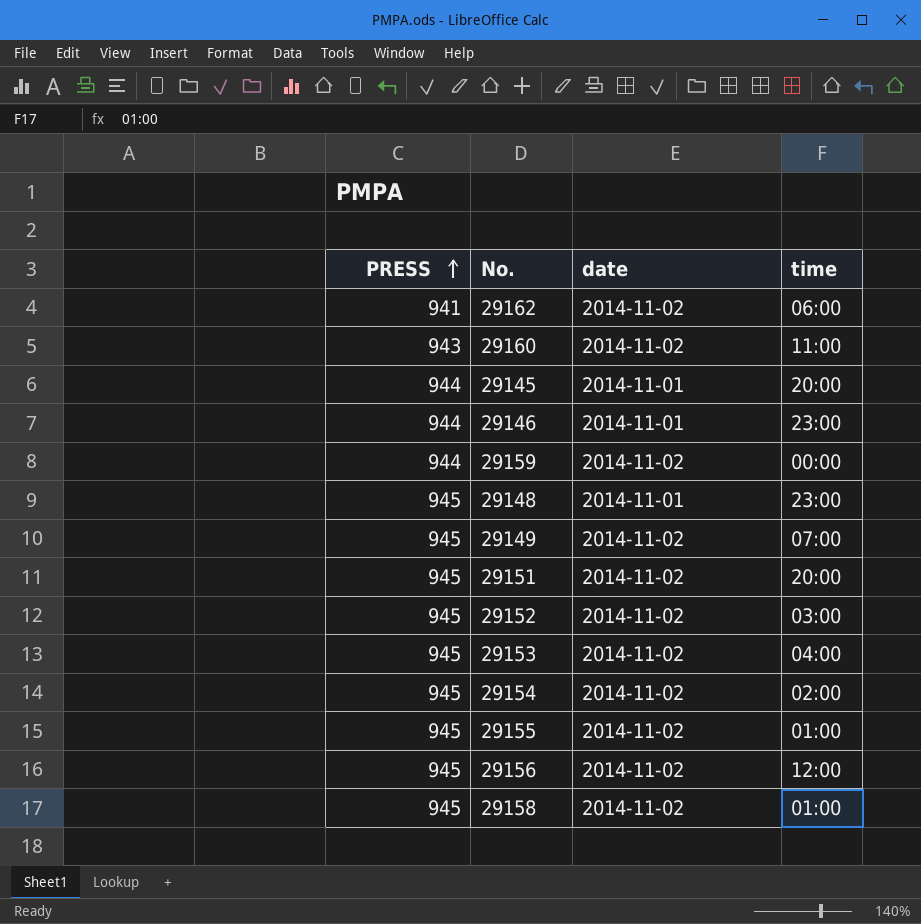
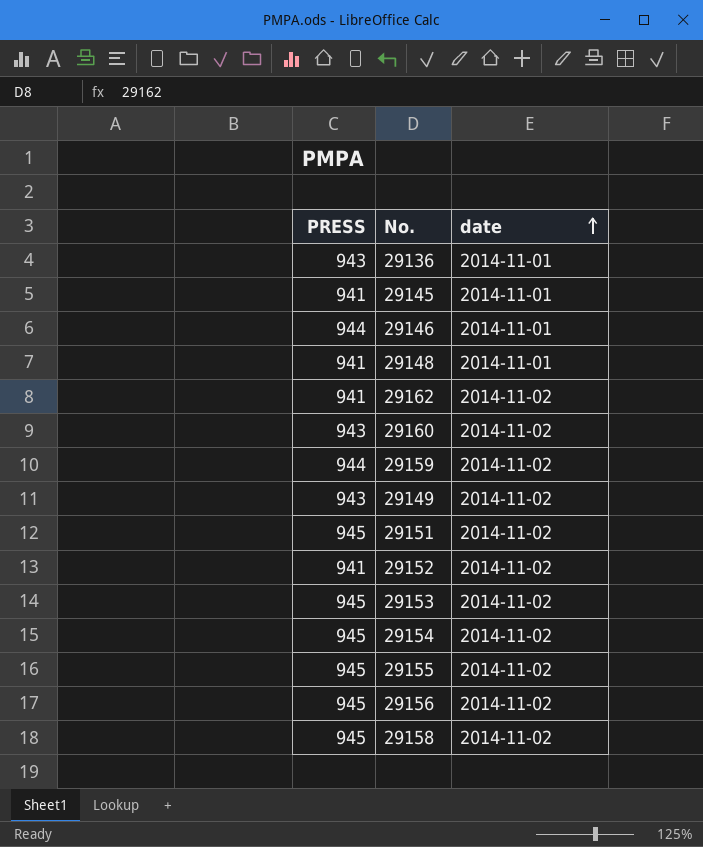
row order: PRESS ascending -> date ascending
column time | position: 4 -> none
row 29136: none -> 943 | 2014-11-01
29145 | PRESS: 944 -> 941
29148 | PRESS: 945 -> 941
29149 | PRESS: 945 -> 943
29152 | PRESS: 945 -> 941

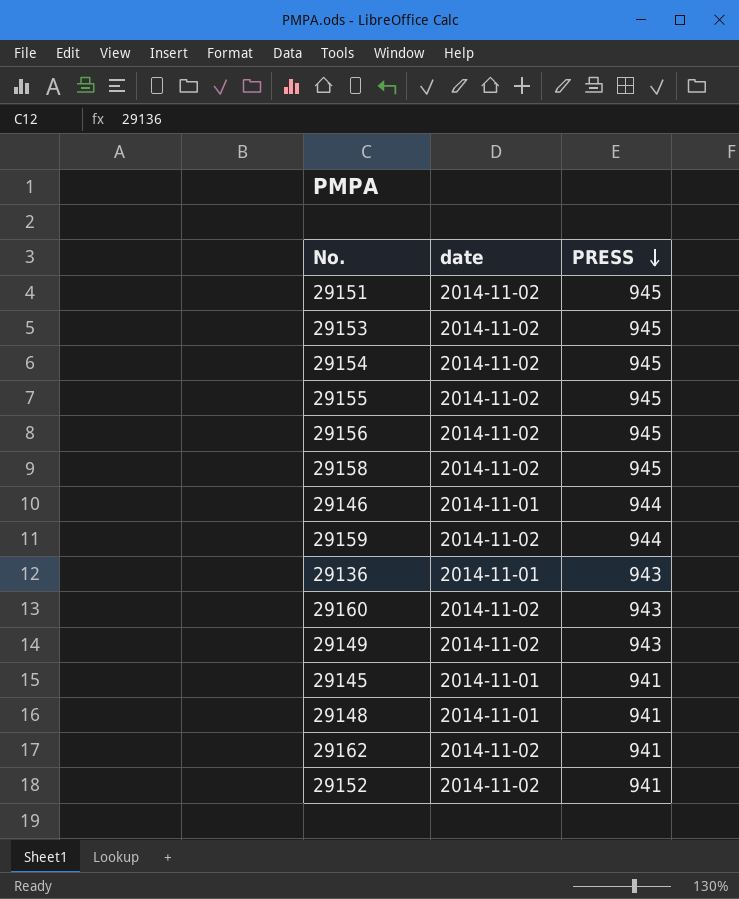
row order: date ascending -> PRESS descending
column PRESS | position: 1 -> 3

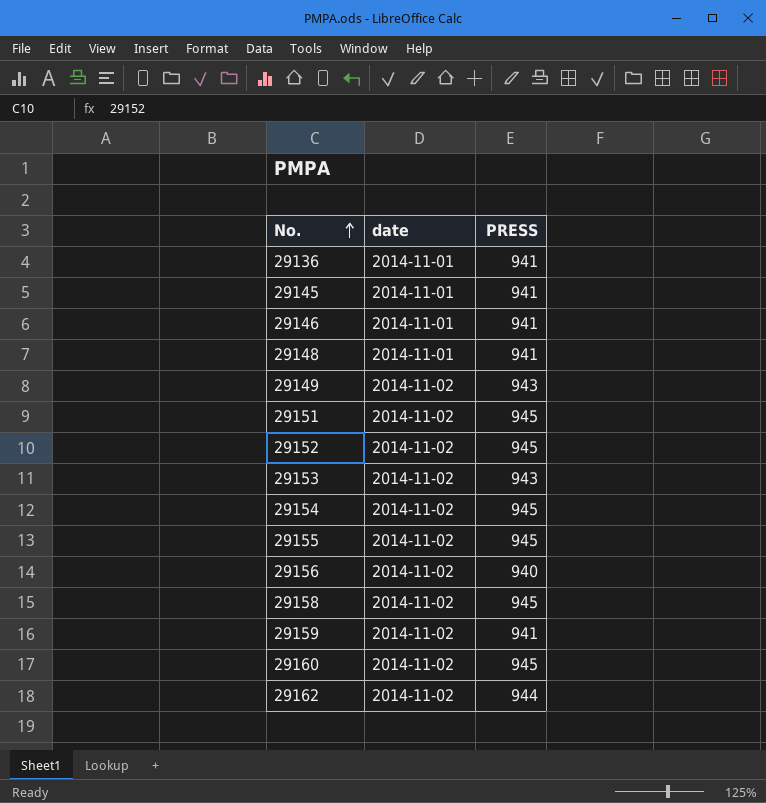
row order: PRESS descending -> No. ascending
29136 | PRESS: 943 -> 941
29146 | PRESS: 944 -> 941
29152 | PRESS: 941 -> 945
29153 | PRESS: 945 -> 943
29156 | PRESS: 945 -> 940
29159 | PRESS: 944 -> 941
29160 | PRESS: 943 -> 945
29162 | PRESS: 941 -> 944

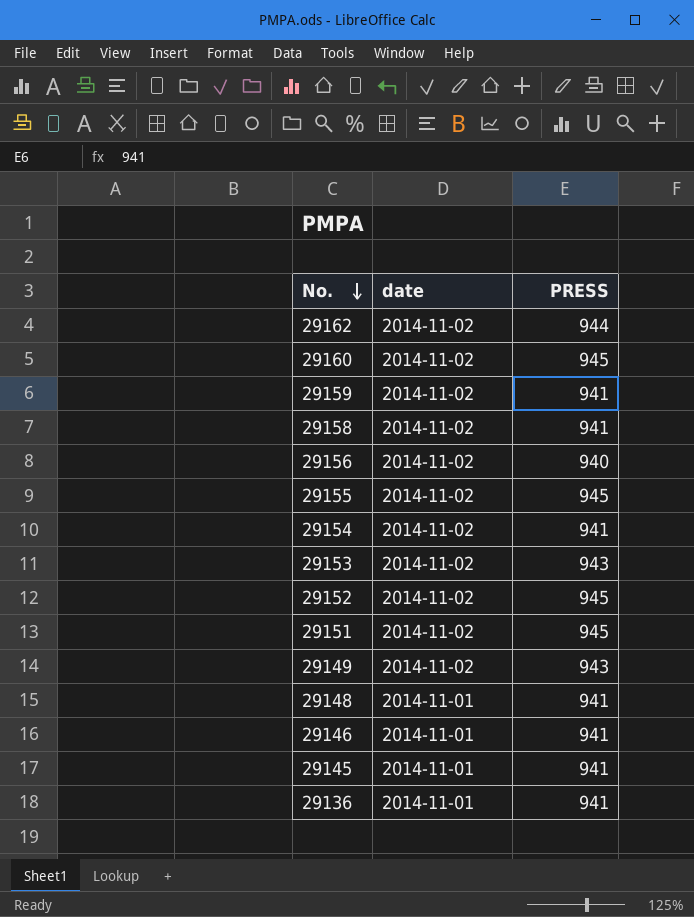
row order: No. ascending -> No. descending
29158 | PRESS: 945 -> 941
29154 | PRESS: 945 -> 941

